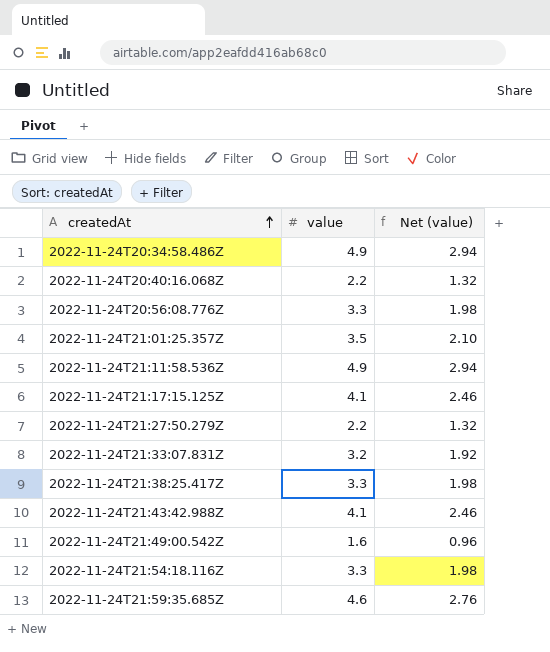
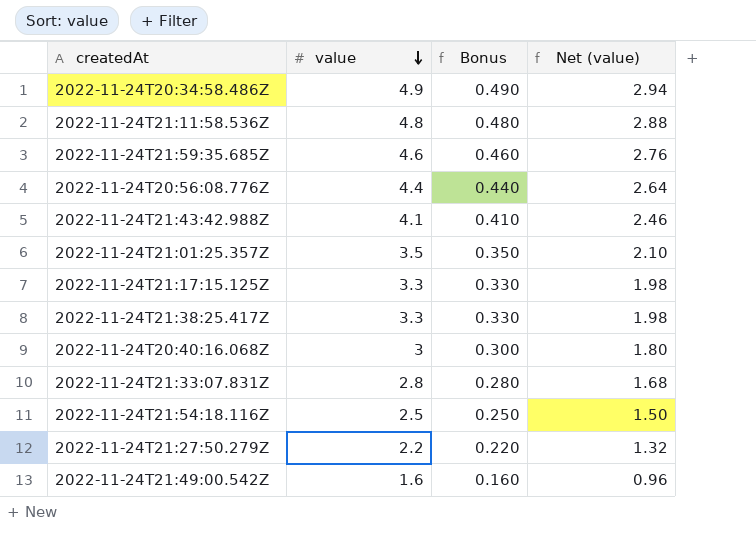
row order: createdAt ascending -> value descending
column Bonus | formula: none -> [value] * 0.1
2022-11-24T21:11:58.536Z | value: 4.9 -> 4.8
2022-11-24T21:11:58.536Z | Net (value): 2.94 -> 2.88
2022-11-24T20:56:08.776Z | value: 3.3 -> 4.4
2022-11-24T20:56:08.776Z | Net (value): 1.98 -> 2.64
2022-11-24T21:17:15.125Z | value: 4.1 -> 3.3
2022-11-24T21:17:15.125Z | Net (value): 2.46 -> 1.98
2022-11-24T20:40:16.068Z | value: 2.2 -> 3
2022-11-24T20:40:16.068Z | Net (value): 1.32 -> 1.80
2022-11-24T21:33:07.831Z | value: 3.2 -> 2.8
2022-11-24T21:33:07.831Z | Net (value): 1.92 -> 1.68
2022-11-24T21:54:18.116Z | value: 3.3 -> 2.5
2022-11-24T21:54:18.116Z | Net (value): 1.98 -> 1.50

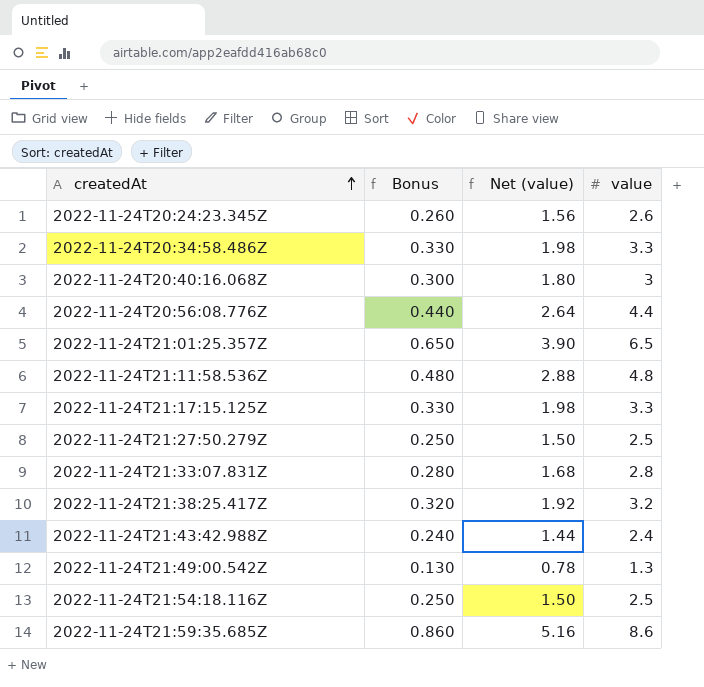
row order: value descending -> createdAt ascending
column value | position: 2 -> 4
row 2022-11-24T20:24:23.345Z: none -> 0.260 | 1.56 | 2.6
2022-11-24T20:34:58.486Z | Bonus: 0.490 -> 0.330
2022-11-24T20:34:58.486Z | Net (value): 2.94 -> 1.98
2022-11-24T20:34:58.486Z | value: 4.9 -> 3.3
2022-11-24T21:01:25.357Z | Bonus: 0.350 -> 0.650
2022-11-24T21:01:25.357Z | Net (value): 2.10 -> 3.90
2022-11-24T21:01:25.357Z | value: 3.5 -> 6.5
2022-11-24T21:27:50.279Z | Bonus: 0.220 -> 0.250
2022-11-24T21:27:50.279Z | Net (value): 1.32 -> 1.50
2022-11-24T21:27:50.279Z | value: 2.2 -> 2.5
2022-11-24T21:38:25.417Z | Bonus: 0.330 -> 0.320
2022-11-24T21:38:25.417Z | Net (value): 1.98 -> 1.92
2022-11-24T21:38:25.417Z | value: 3.3 -> 3.2
2022-11-24T21:43:42.988Z | Bonus: 0.410 -> 0.240
2022-11-24T21:43:42.988Z | Net (value): 2.46 -> 1.44
2022-11-24T21:43:42.988Z | value: 4.1 -> 2.4
2022-11-24T21:49:00.542Z | Bonus: 0.160 -> 0.130
2022-11-24T21:49:00.542Z | Net (value): 0.96 -> 0.78
2022-11-24T21:49:00.542Z | value: 1.6 -> 1.3
2022-11-24T21:59:35.685Z | Bonus: 0.460 -> 0.860
2022-11-24T21:59:35.685Z | Net (value): 2.76 -> 5.16
2022-11-24T21:59:35.685Z | value: 4.6 -> 8.6

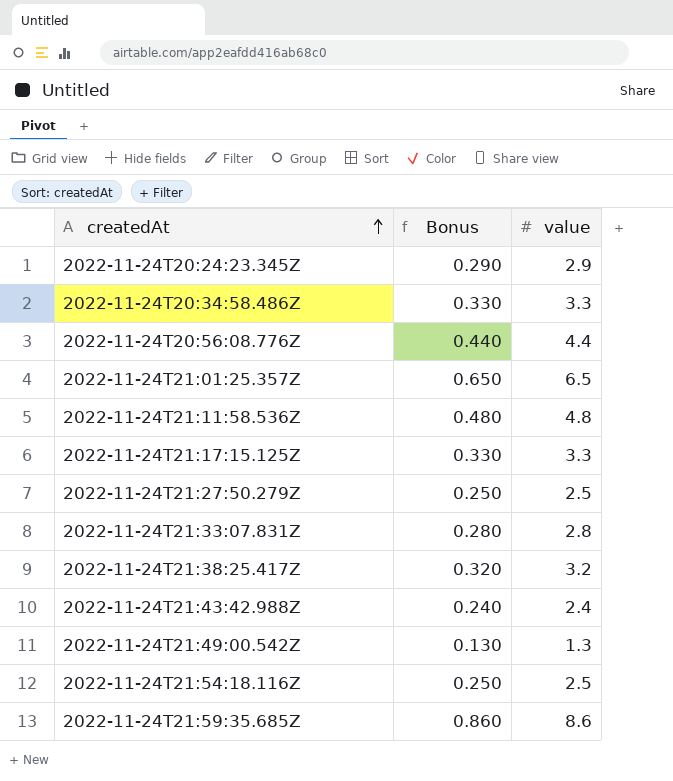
column Net (value) | formula: [value] * 0.6 -> none
row 2022-11-24T20:40:16.068Z: 0.300 | 1.80 | 3 -> none
2022-11-24T20:24:23.345Z | Bonus: 0.260 -> 0.290
2022-11-24T20:24:23.345Z | value: 2.6 -> 2.9

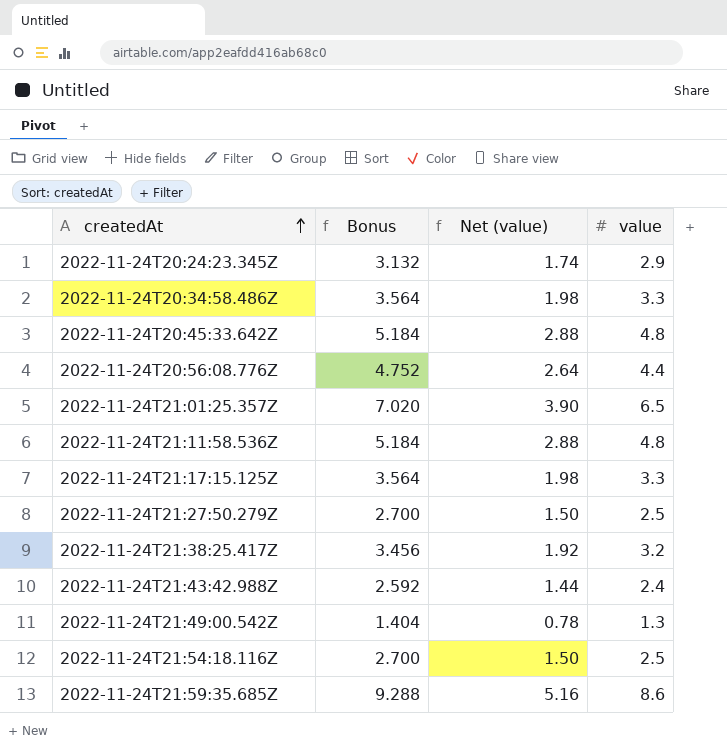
column Bonus | formula: [value] * 0.1 -> [value] * 1.08
column Net (value) | formula: none -> [value] * 0.6
row 2022-11-24T21:33:07.831Z: 0.280 | 2.8 -> none
row 2022-11-24T20:45:33.642Z: none -> 5.184 | 2.88 | 4.8

